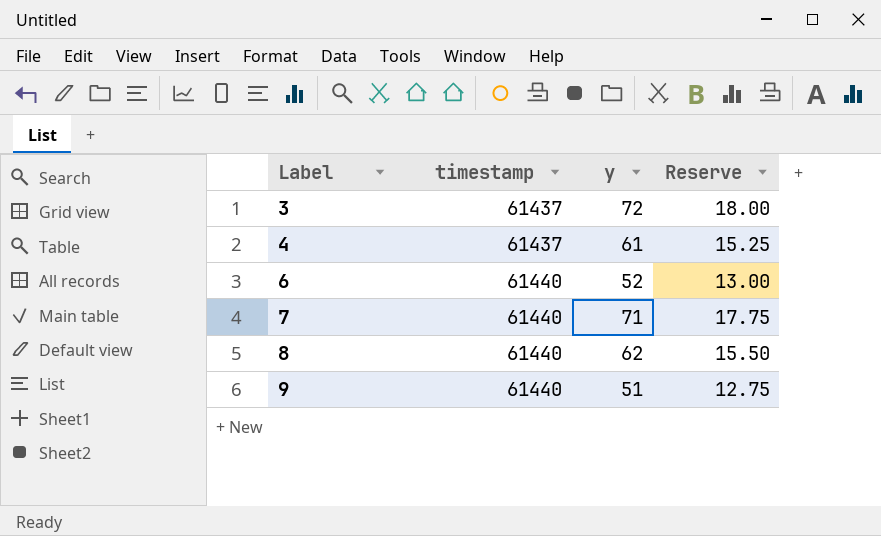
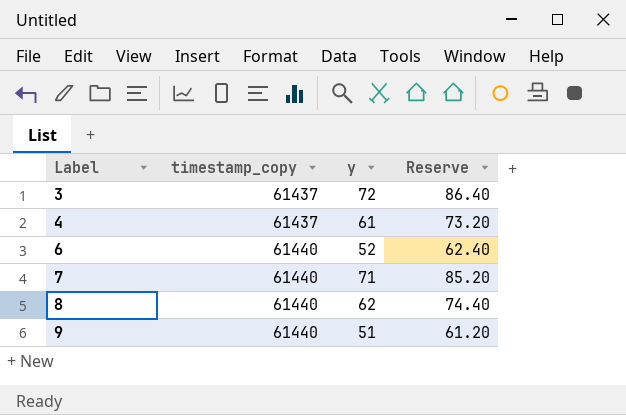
column name: timestamp -> timestamp_copy
column Reserve | formula: [y] * 0.25 -> [y] * 1.2

